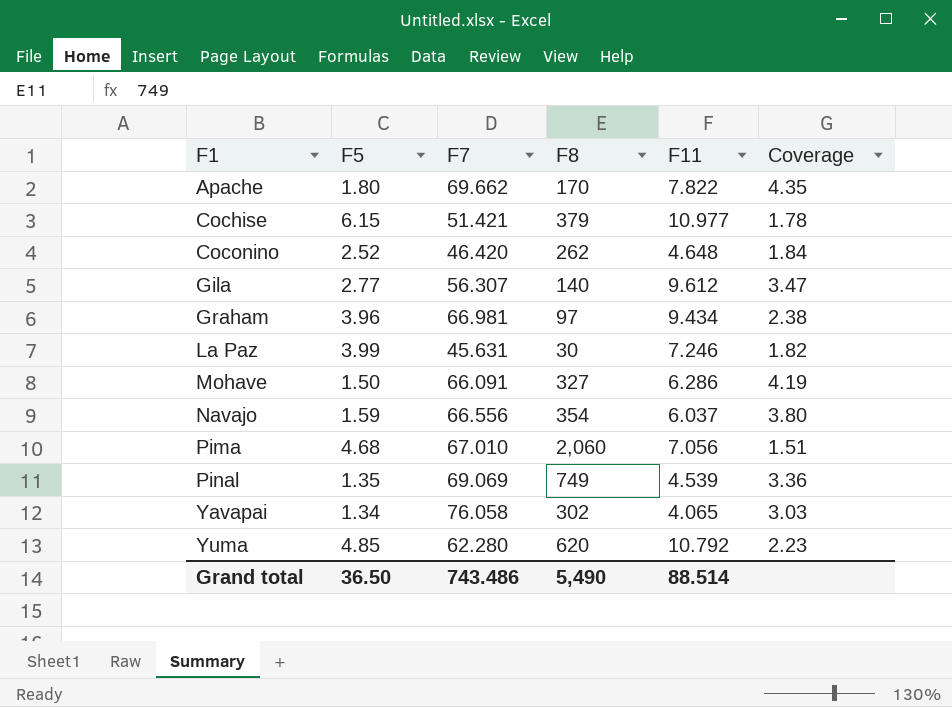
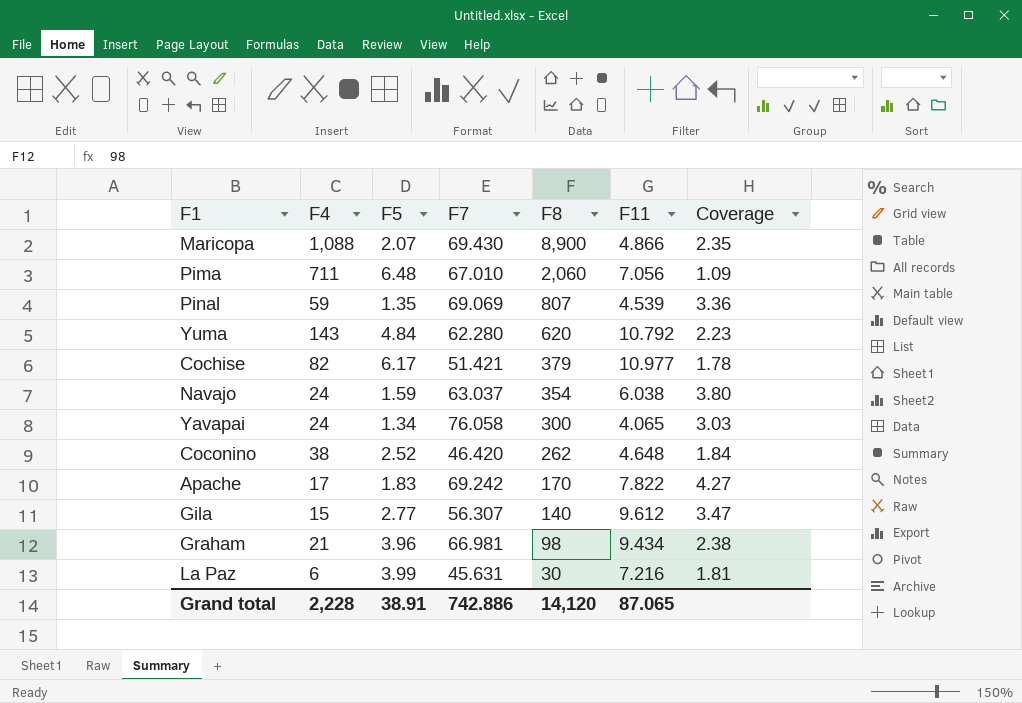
row order: F1 ascending -> F8 descending
column F4 | position: none -> 2
row Mohave: 1.50 | 66.091 | 327 | 6.286 | 4.19 -> none
row Maricopa: none -> 1,088 | 2.07 | 69.430 | 8,900 | 4.866 | 2.35
Pima | F5: 4.68 -> 6.48
Pima | Coverage: 1.51 -> 1.09
Pinal | F8: 749 -> 807
Yuma | F5: 4.85 -> 4.84
Cochise | F5: 6.15 -> 6.17
Navajo | F7: 66.556 -> 63.037
Navajo | F11: 6.037 -> 6.038
Yavapai | F8: 302 -> 300
Apache | F5: 1.80 -> 1.83
Apache | F7: 69.662 -> 69.242
Apache | Coverage: 4.35 -> 4.27
Graham | F8: 97 -> 98
La Paz | F11: 7.246 -> 7.216
La Paz | Coverage: 1.82 -> 1.81
Grand total | F5: 36.50 -> 38.91
Grand total | F7: 743.486 -> 742.886
Grand total | F8: 5,490 -> 14,120
Grand total | F11: 88.514 -> 87.065

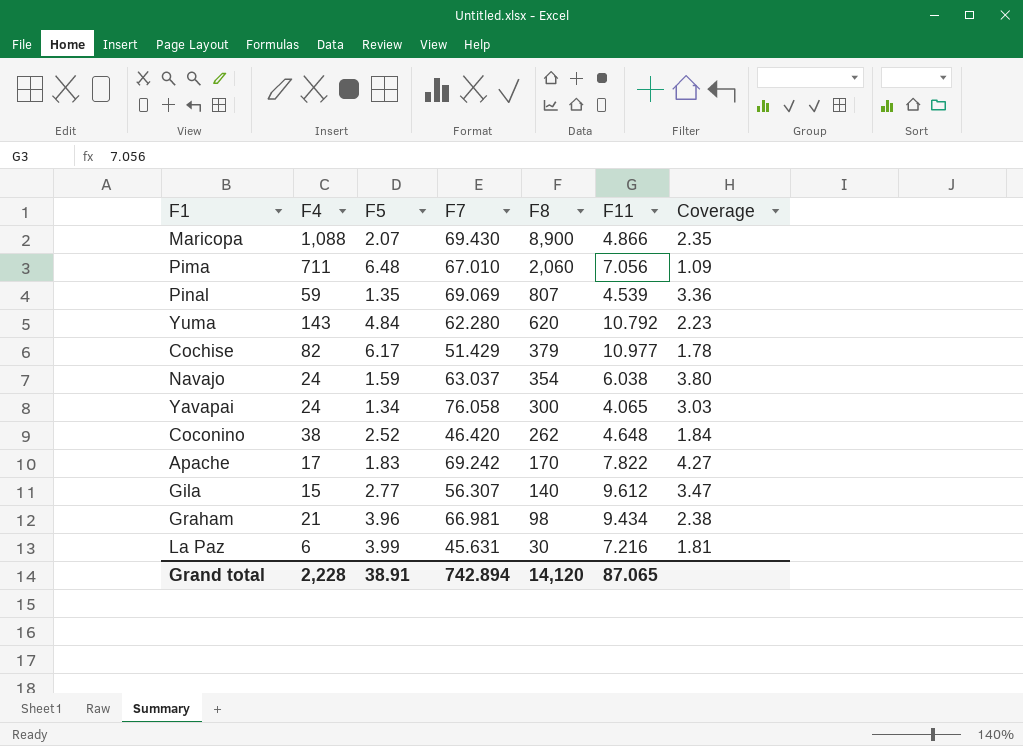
Cochise | F7: 51.421 -> 51.429
Grand total | F7: 742.886 -> 742.894

